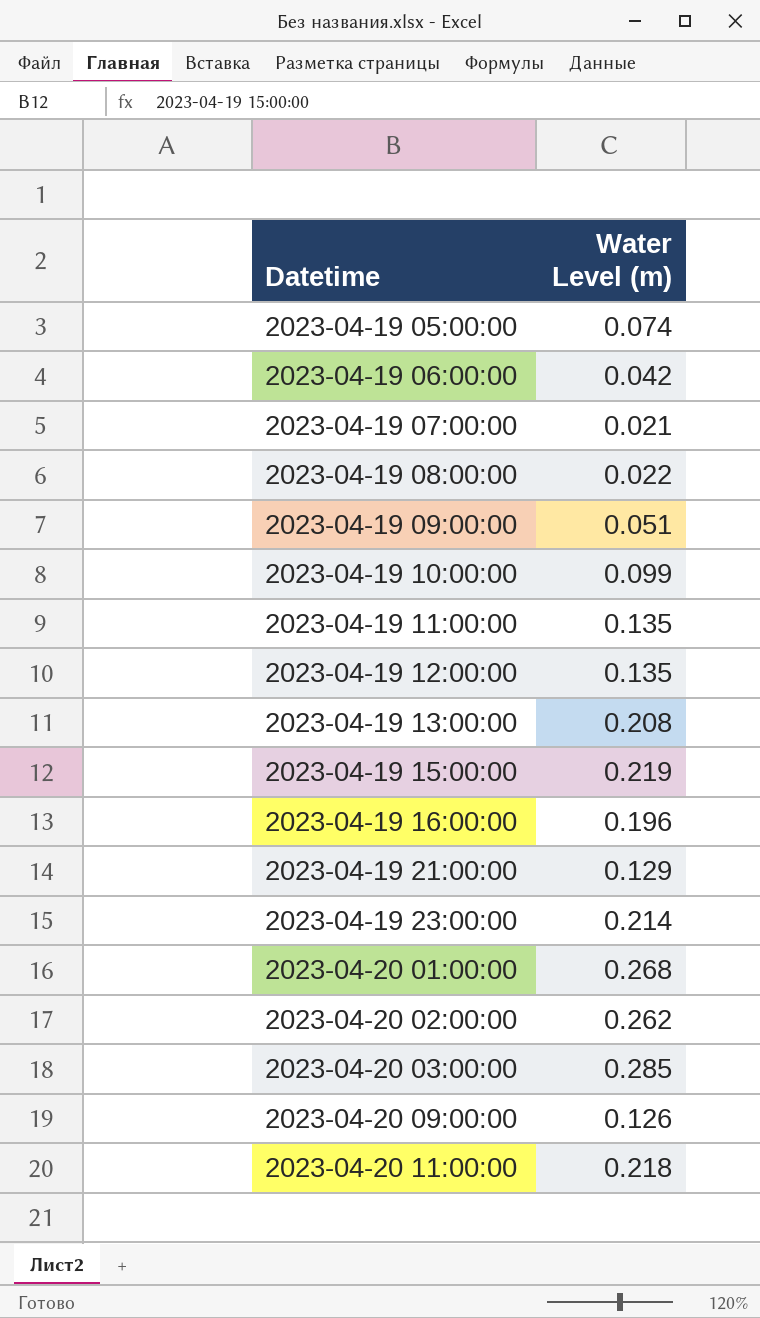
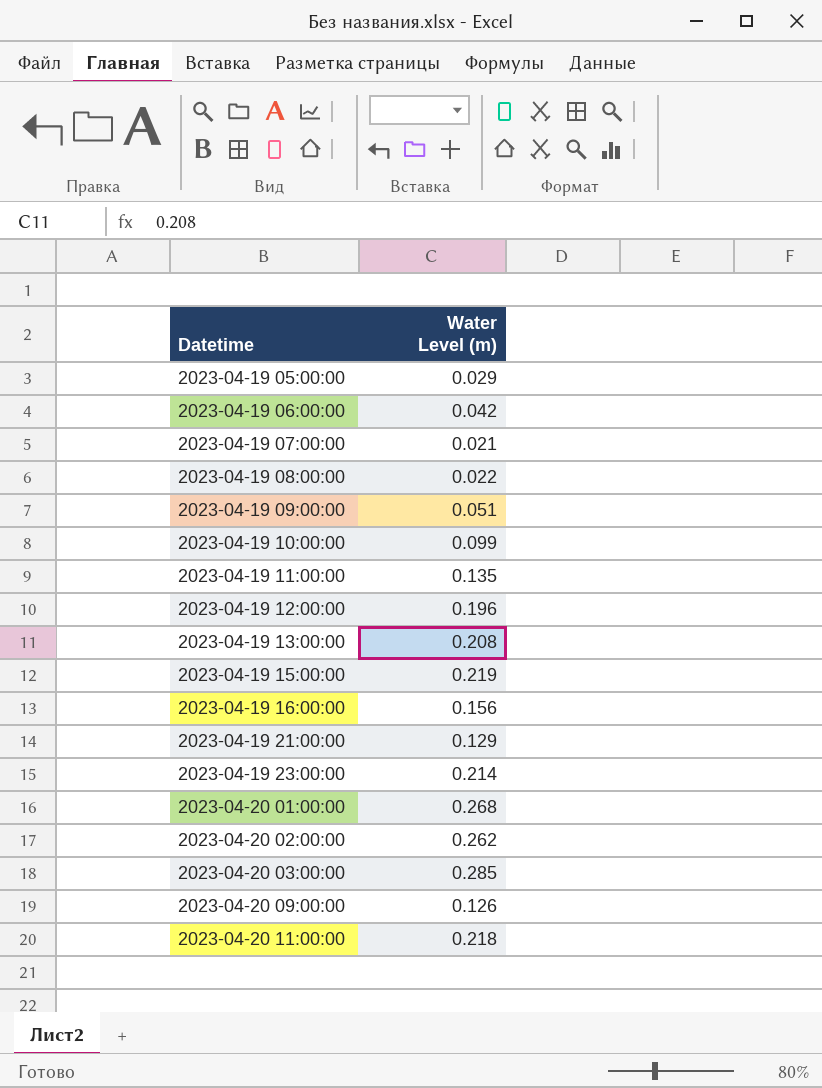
2023-04-19 05:00:00 | Water Level (m): 0.074 -> 0.029
2023-04-19 12:00:00 | Water Level (m): 0.135 -> 0.196
2023-04-19 16:00:00 | Water Level (m): 0.196 -> 0.156

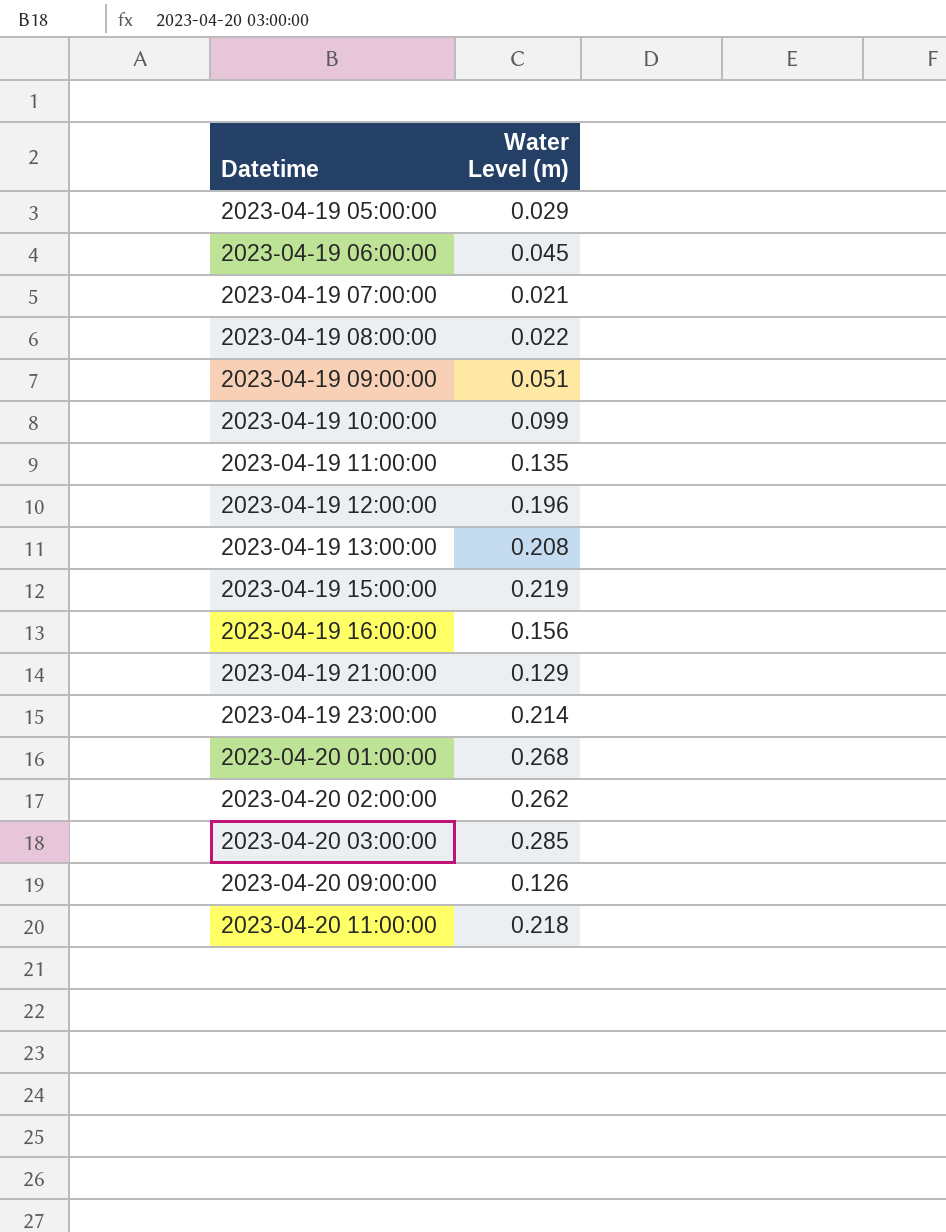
2023-04-19 06:00:00 | Water Level (m): 0.042 -> 0.045

